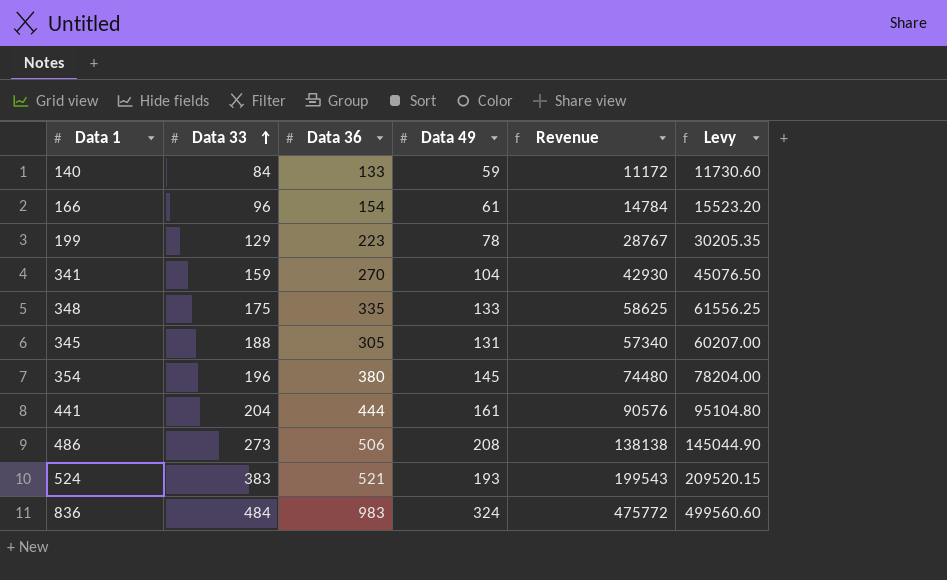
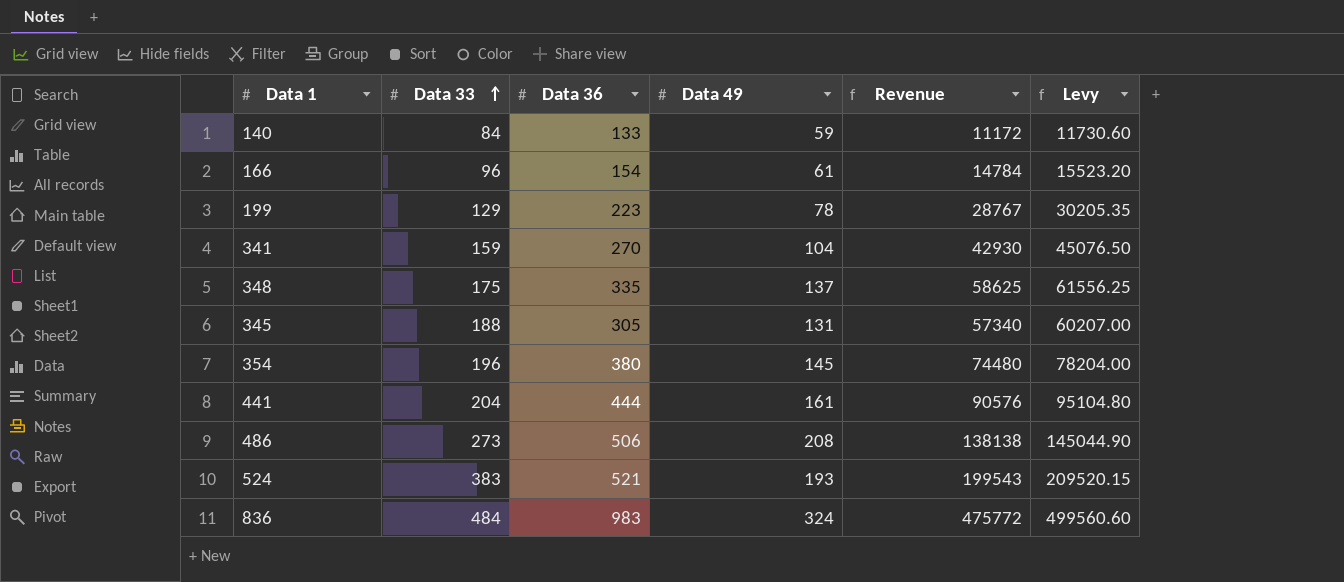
348 | Data 49: 133 -> 137

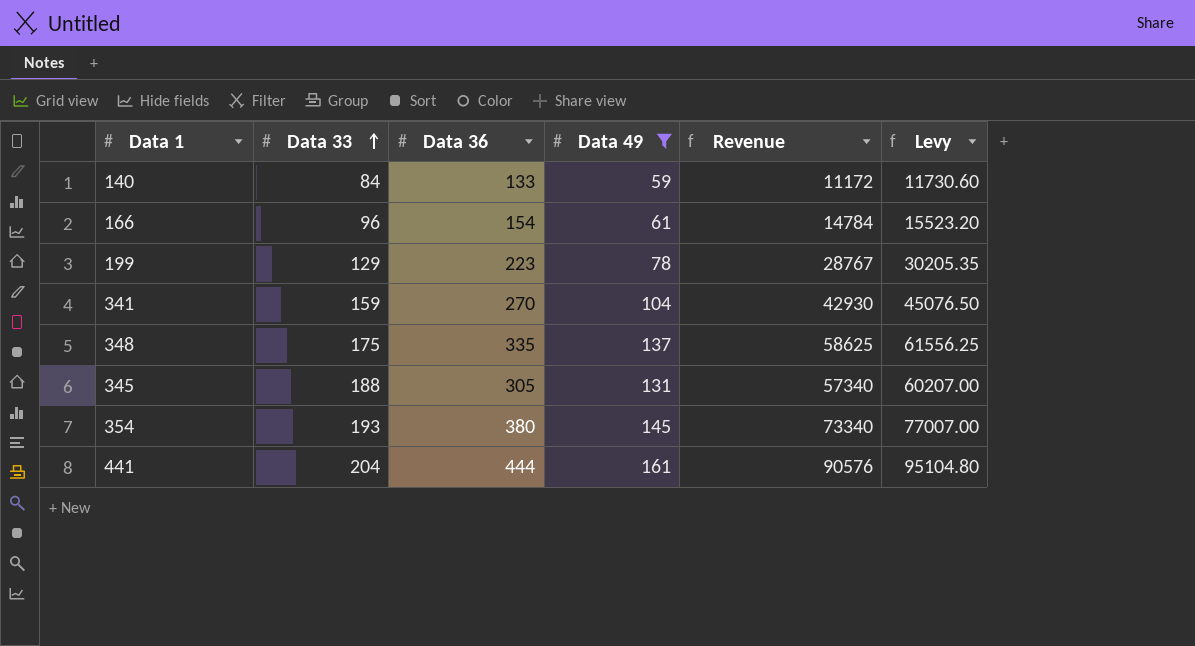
filter: none -> Data 49 <= 161
354 | Data 33: 196 -> 193
354 | Revenue: 74480 -> 73340
354 | Levy: 78204.00 -> 77007.00

